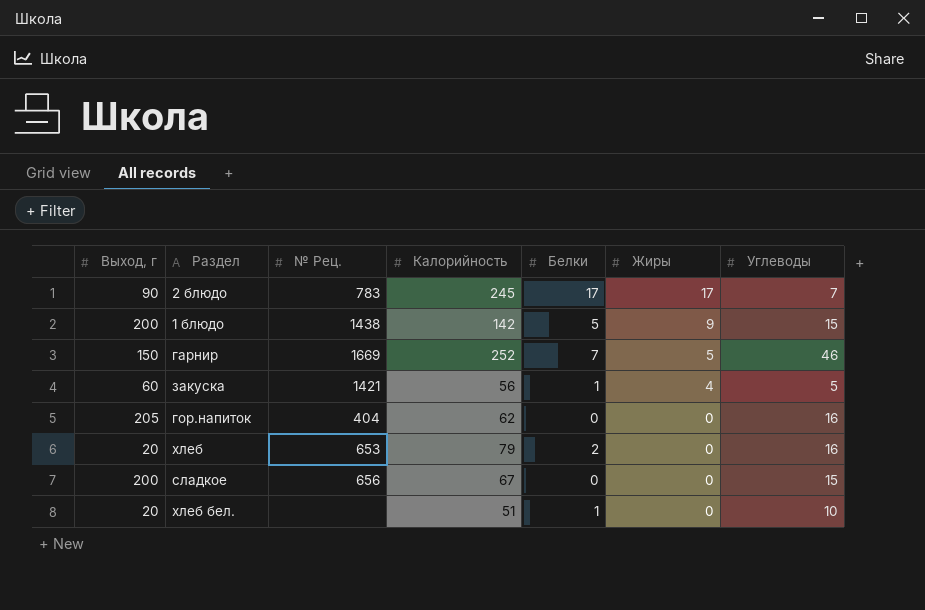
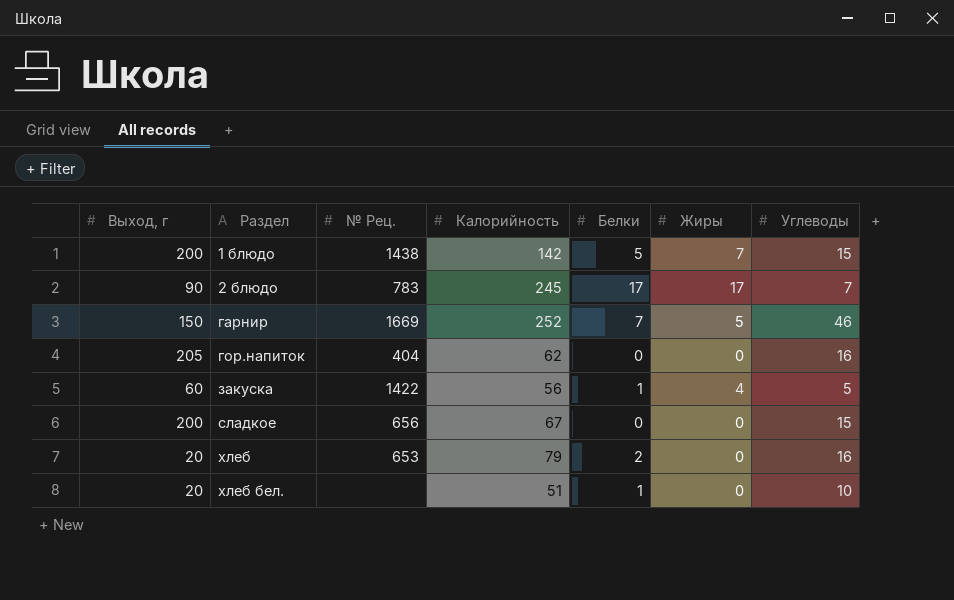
row order: Жиры descending -> Раздел ascending
1 блюдо | Жиры: 9 -> 7
закуска | № Рец.: 1421 -> 1422

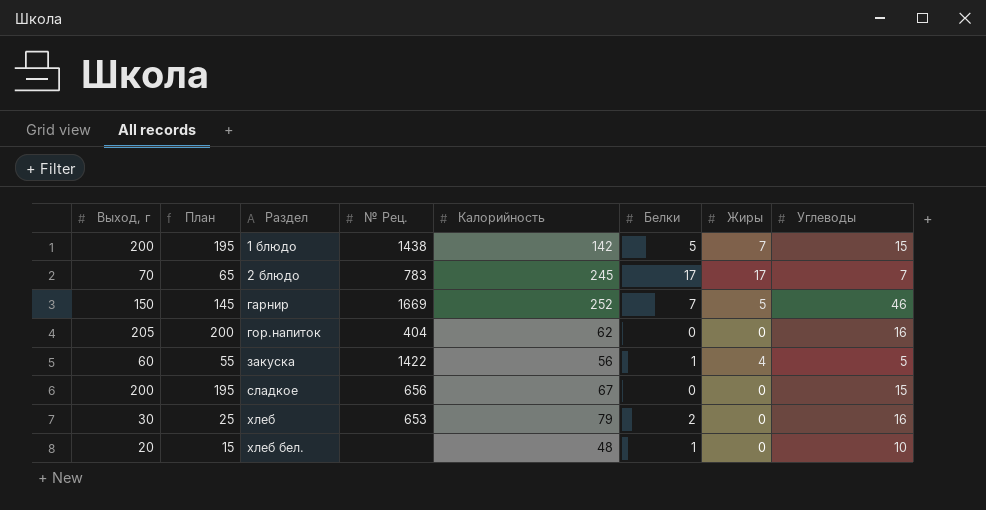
column План | formula: none -> [Выход, г] - 5
2 блюдо | Выход, г: 90 -> 70
хлеб | Выход, г: 20 -> 30
хлеб бел. | Калорийность: 51 -> 48

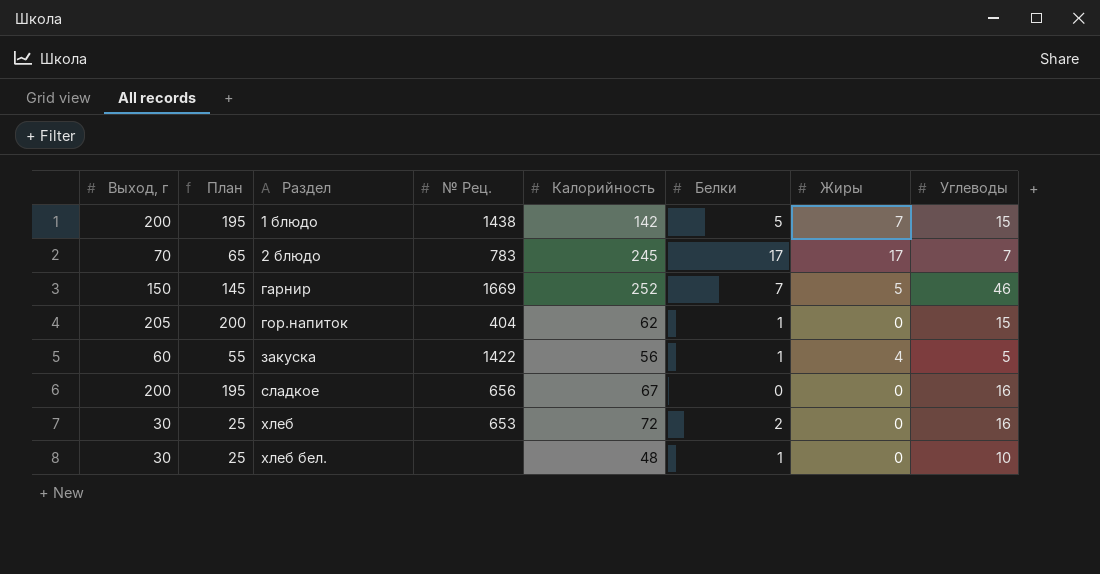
гор.напиток | Белки: 0 -> 1
гор.напиток | Углеводы: 16 -> 15
сладкое | Углеводы: 15 -> 16
хлеб | Калорийность: 79 -> 72
хлеб бел. | Выход, г: 20 -> 30
хлеб бел. | План: 15 -> 25

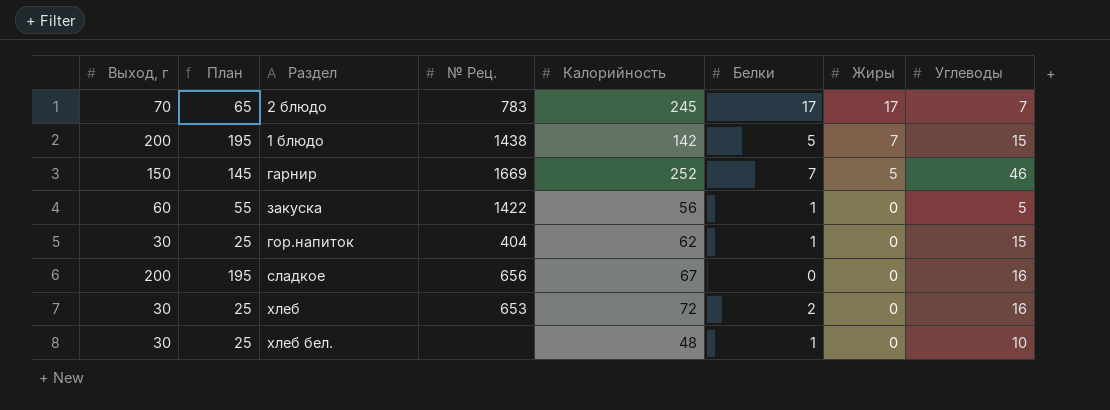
row order: Раздел ascending -> Жиры descending
закуска | Жиры: 4 -> 0
гор.напиток | Выход, г: 205 -> 30
гор.напиток | План: 200 -> 25

